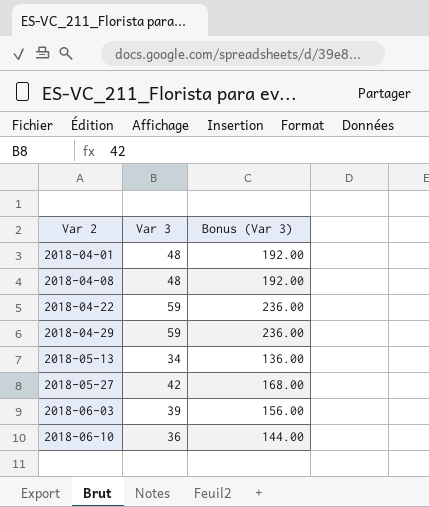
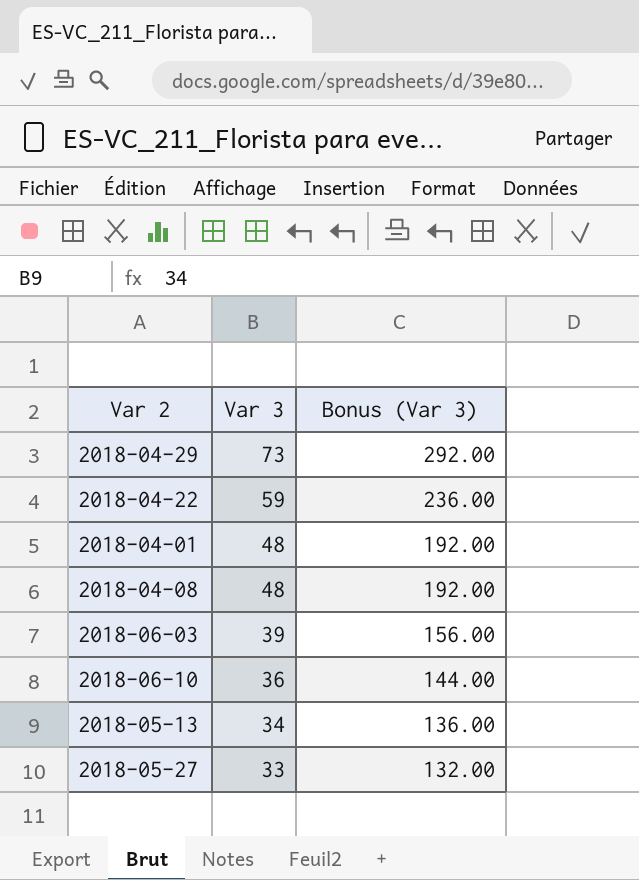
row order: Var 2 ascending -> Var 3 descending
2018-04-29 | Var 3: 59 -> 73
2018-04-29 | Bonus (Var 3): 236.00 -> 292.00
2018-05-27 | Var 3: 42 -> 33
2018-05-27 | Bonus (Var 3): 168.00 -> 132.00

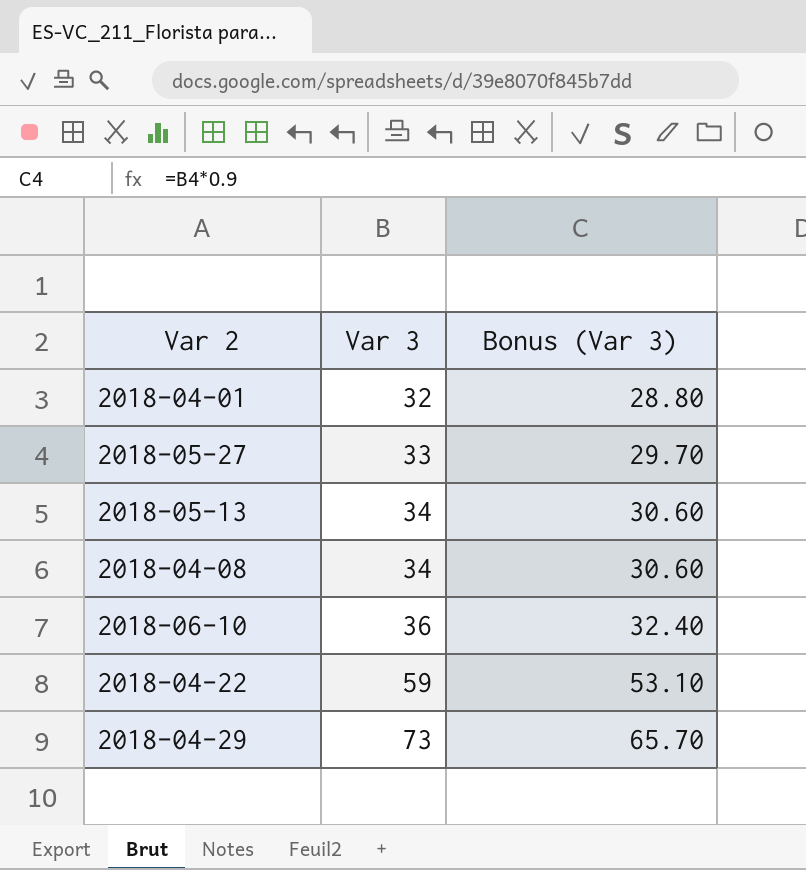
row order: Var 3 descending -> Var 3 ascending
column Bonus (Var 3) | formula: [Var 3] * 4 -> [Var 3] * 0.9
row 2018-06-03: 39 | 156.00 -> none
2018-04-01 | Var 3: 48 -> 32
2018-04-08 | Var 3: 48 -> 34

